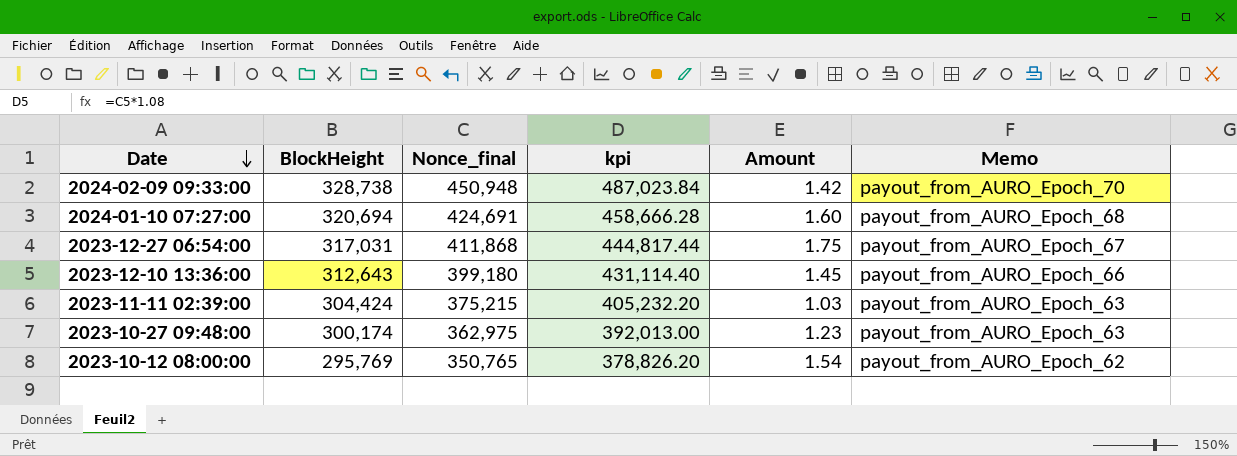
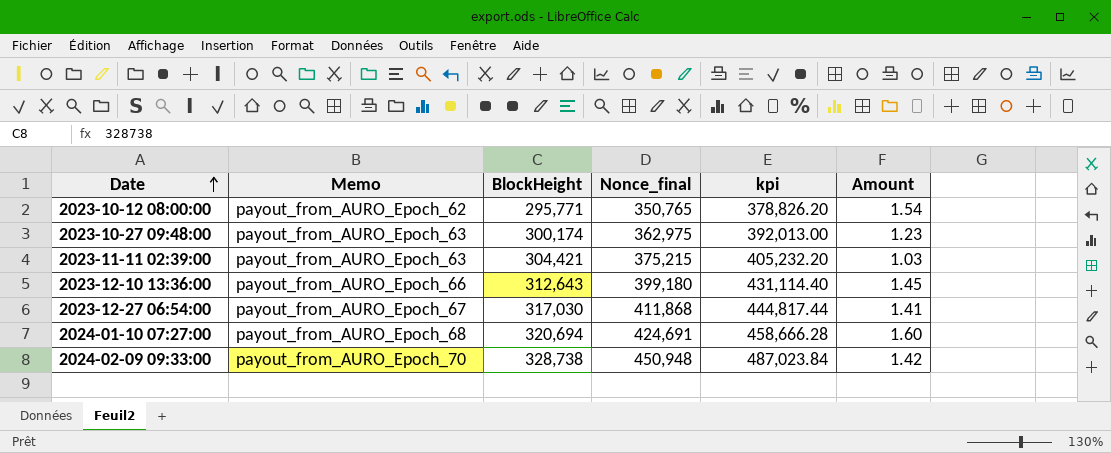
row order: Date descending -> Date ascending
column Memo | position: 6 -> 2
2023-10-12 08:00:00 | BlockHeight: 295,769 -> 295,771
2023-11-11 02:39:00 | BlockHeight: 304,424 -> 304,421
2023-12-27 06:54:00 | BlockHeight: 317,031 -> 317,030
2023-12-27 06:54:00 | Amount: 1.75 -> 1.41

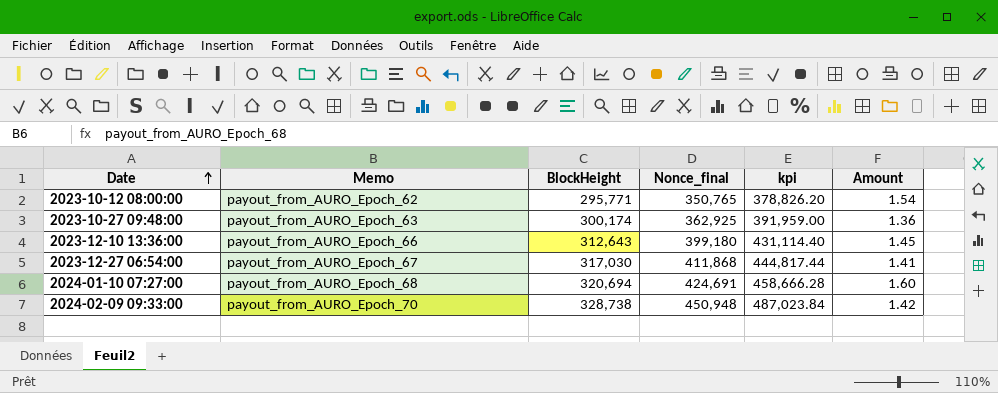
row 2023-11-11 02:39:00: payout_from_AURO_Epoch_63 | 304,421 | 375,215 | 405,232.20 | 1.03 -> none
2023-10-27 09:48:00 | Nonce_final: 362,975 -> 362,925
2023-10-27 09:48:00 | kpi: 392,013.00 -> 391,959.00
2023-10-27 09:48:00 | Amount: 1.23 -> 1.36

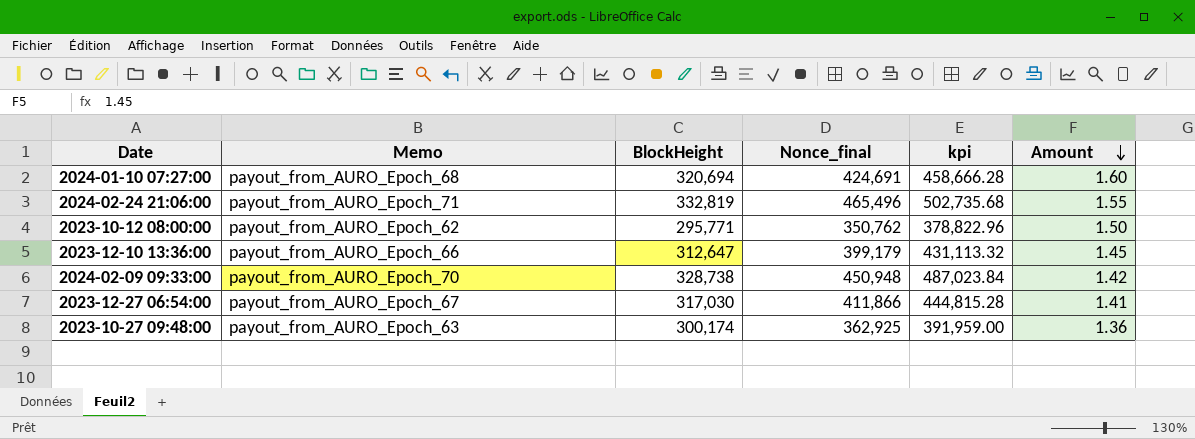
row order: Date ascending -> Amount descending
row 2024-02-24 21:06:00: none -> payout_from_AURO_Epoch_71 | 332,819 | 465,496 | 502,735.68 | 1.55
2023-10-12 08:00:00 | Nonce_final: 350,765 -> 350,762
2023-10-12 08:00:00 | kpi: 378,826.20 -> 378,822.96
2023-10-12 08:00:00 | Amount: 1.54 -> 1.50
2023-12-10 13:36:00 | BlockHeight: 312,643 -> 312,647
2023-12-10 13:36:00 | Nonce_final: 399,180 -> 399,179
2023-12-10 13:36:00 | kpi: 431,114.40 -> 431,113.32
2023-12-27 06:54:00 | Nonce_final: 411,868 -> 411,866
2023-12-27 06:54:00 | kpi: 444,817.44 -> 444,815.28

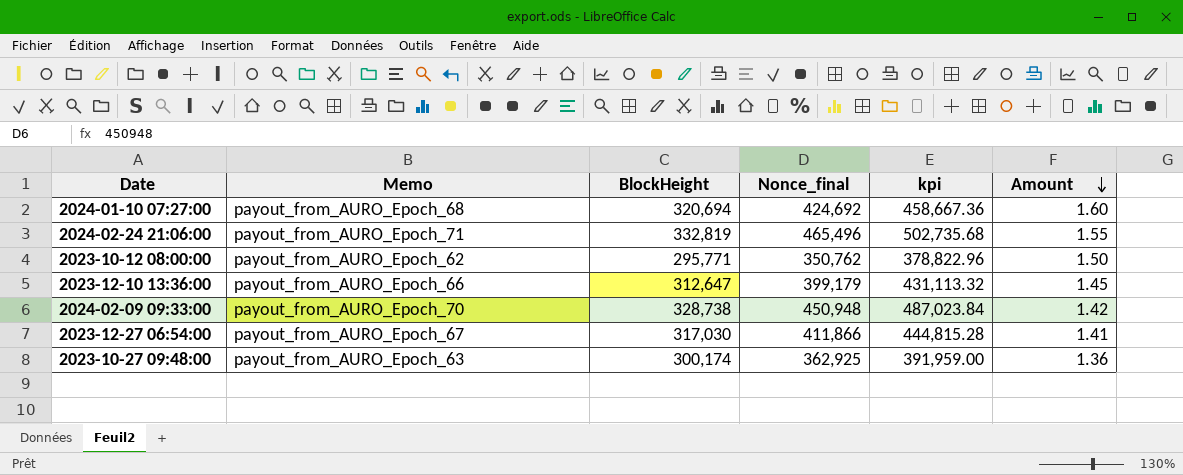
2024-01-10 07:27:00 | Nonce_final: 424,691 -> 424,692
2024-01-10 07:27:00 | kpi: 458,666.28 -> 458,667.36

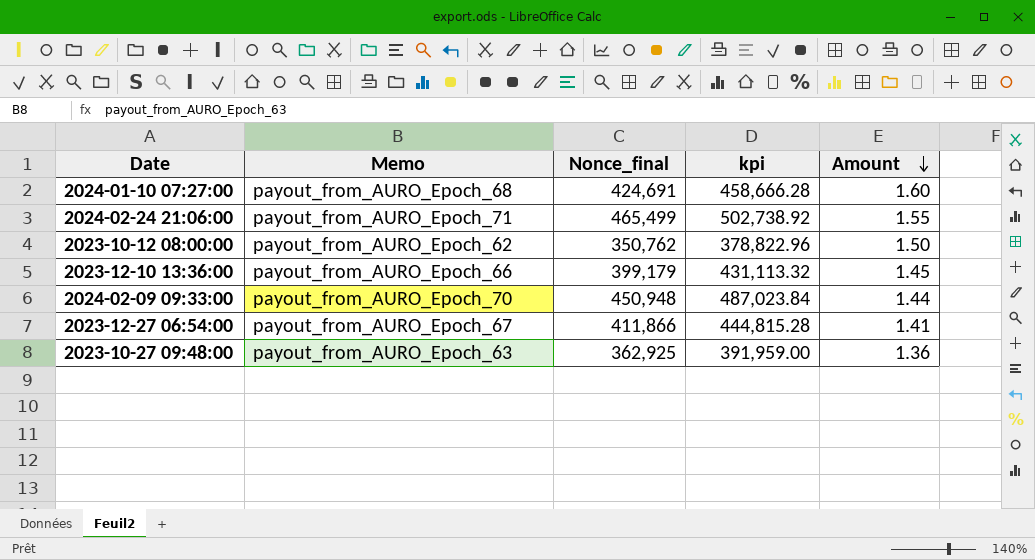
column BlockHeight | position: 3 -> none
2024-01-10 07:27:00 | Nonce_final: 424,692 -> 424,691
2024-01-10 07:27:00 | kpi: 458,667.36 -> 458,666.28
2024-02-24 21:06:00 | Nonce_final: 465,496 -> 465,499
2024-02-24 21:06:00 | kpi: 502,735.68 -> 502,738.92
2024-02-09 09:33:00 | Amount: 1.42 -> 1.44

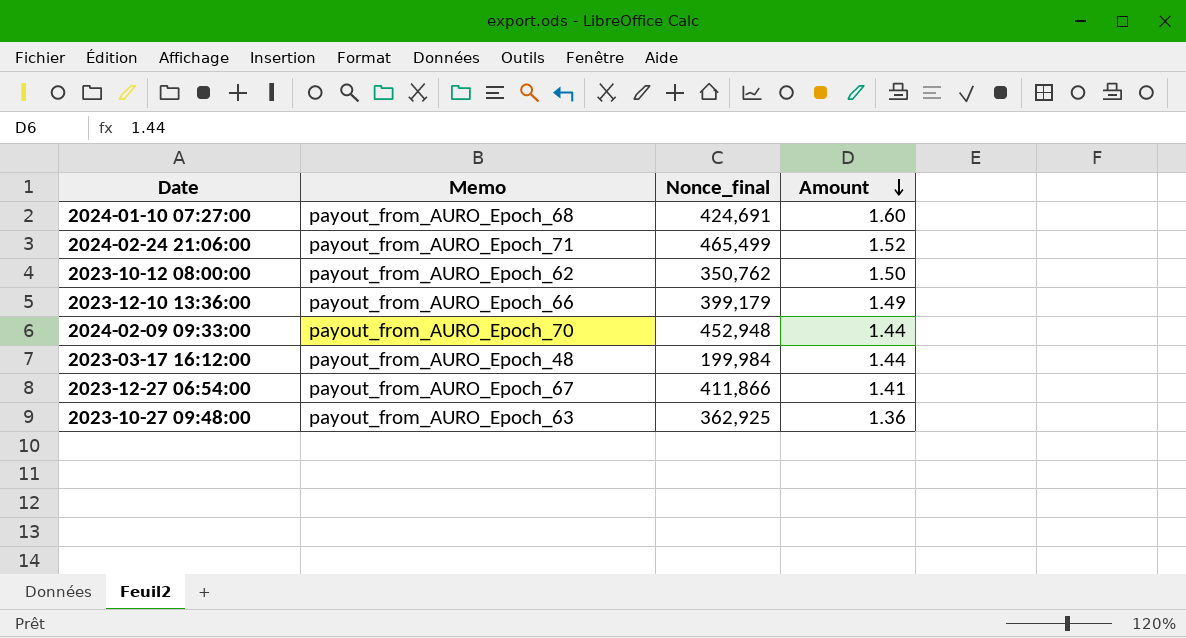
column kpi | formula: [Nonce_final] * 1.08 -> none
2024-02-24 21:06:00 | Amount: 1.55 -> 1.52
2023-12-10 13:36:00 | Amount: 1.45 -> 1.49
2024-02-09 09:33:00 | Nonce_final: 450,948 -> 452,948
row 2023-03-17 16:12:00: none -> payout_from_AURO_Epoch_48 | 199,984 | 1.44

